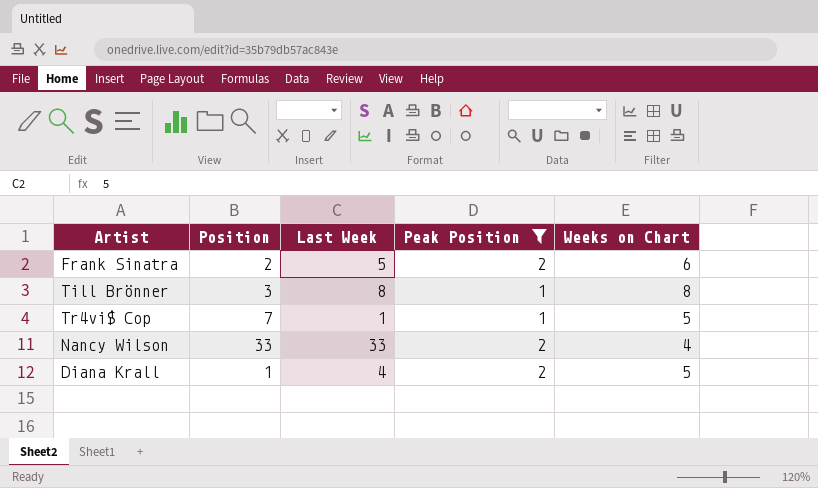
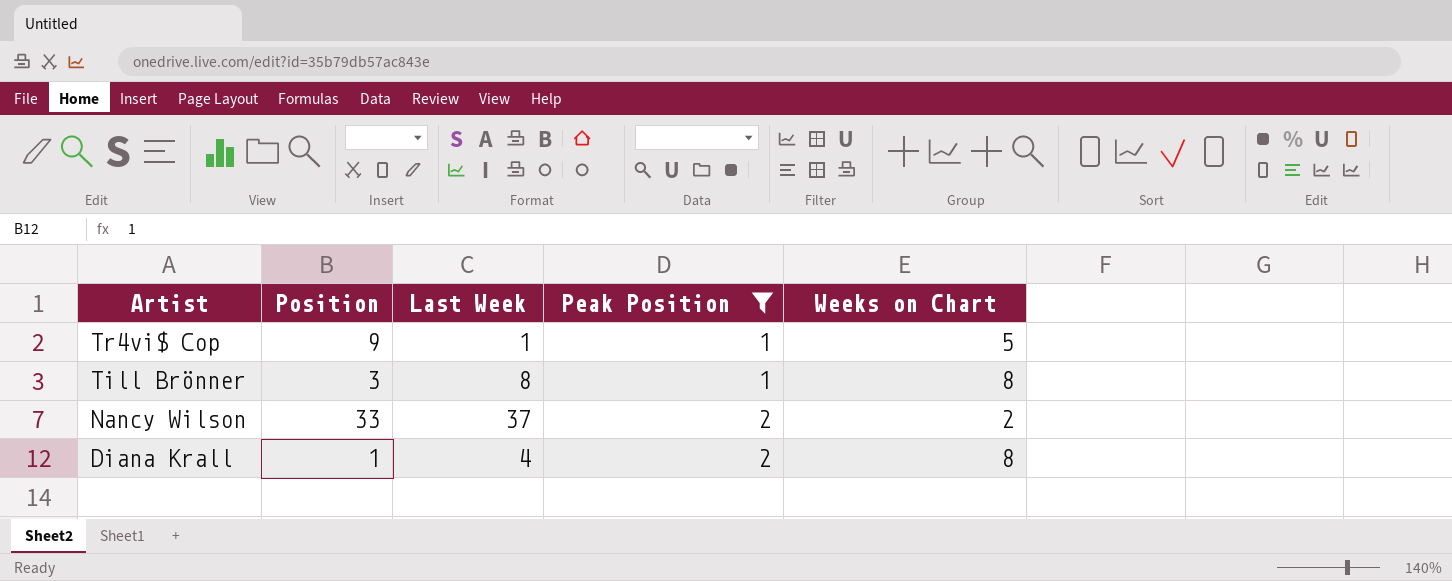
row order: none -> Artist descending
row Frank Sinatra: 2 | 5 | 2 | 6 -> none
Tr4vi$ Cop | Position: 7 -> 9
Nancy Wilson | Last Week: 33 -> 37
Nancy Wilson | Weeks on Chart: 4 -> 2
Diana Krall | Weeks on Chart: 5 -> 8

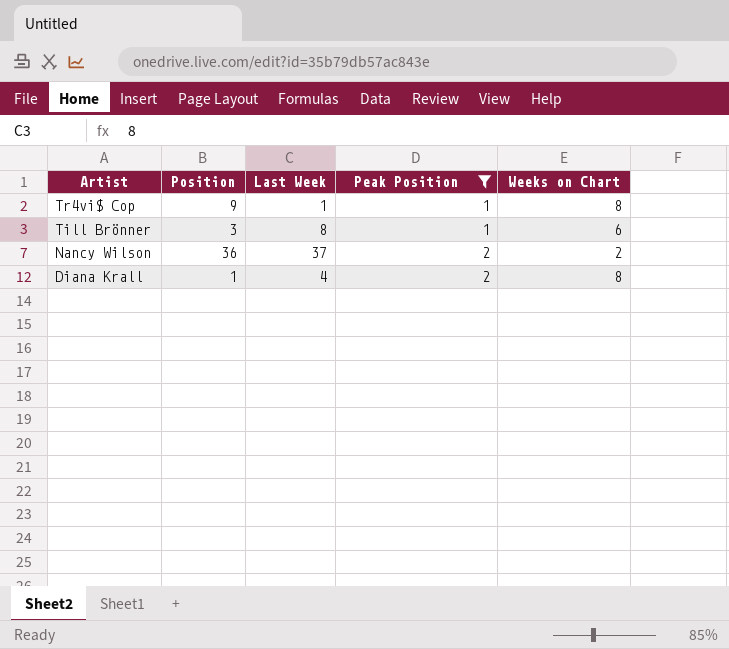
Tr4vi$ Cop | Weeks on Chart: 5 -> 8
Till Brönner | Weeks on Chart: 8 -> 6
Nancy Wilson | Position: 33 -> 36

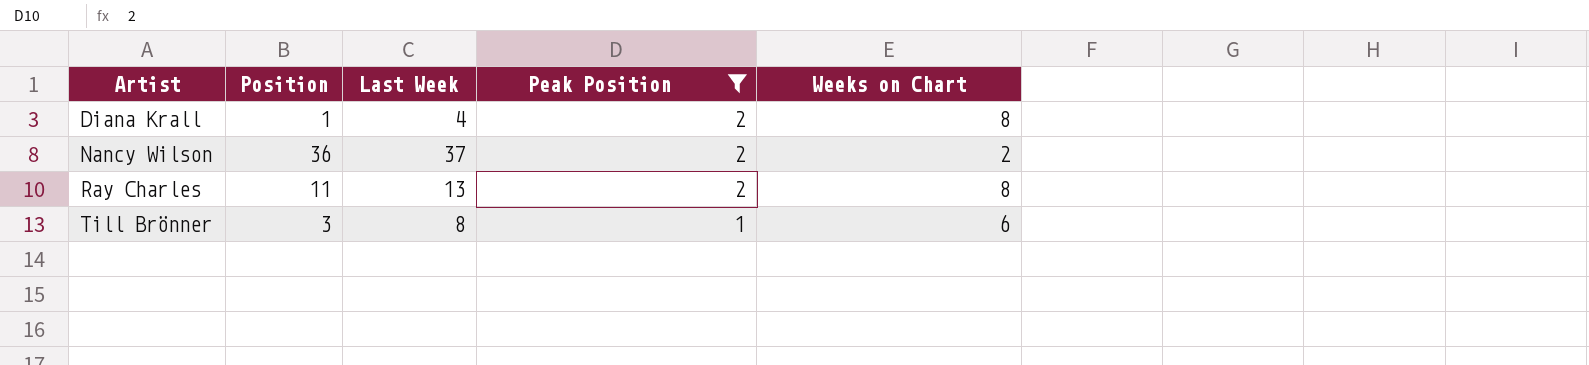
row order: Artist descending -> Artist ascending
row Tr4vi$ Cop: 9 | 1 | 1 | 8 -> none
row Ray Charles: none -> 11 | 13 | 2 | 8

